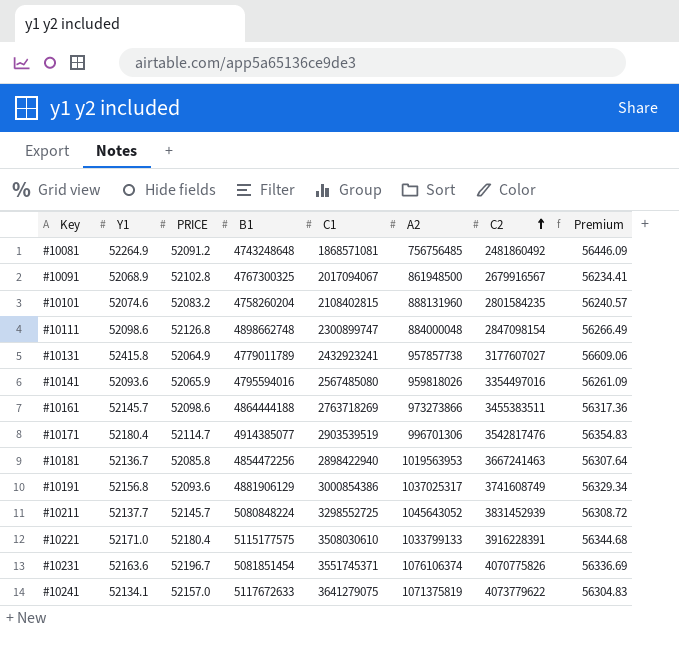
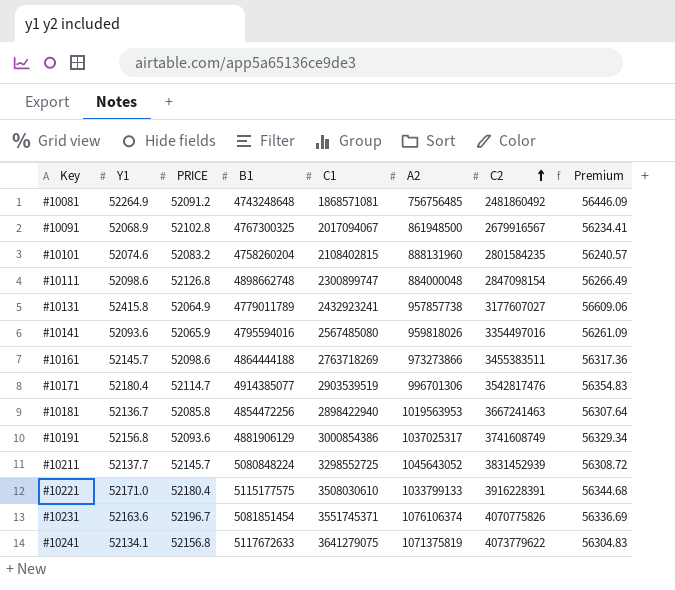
#10241 | PRICE: 52157.0 -> 52156.8

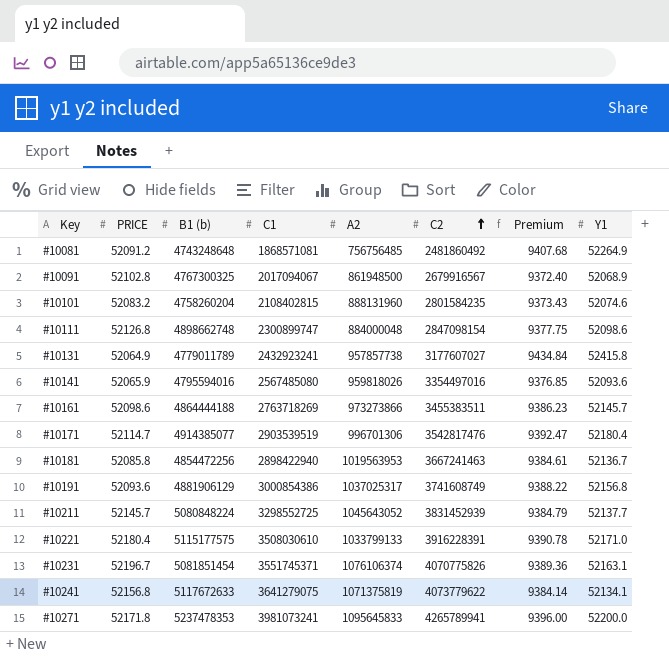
column name: B1 -> B1 (b)
column Premium | formula: [Y1] * 1.08 -> [Y1] * 0.18
column Y1 | position: 2 -> 8
#10231 | Y1: 52163.6 -> 52163.1
row #10271: none -> 52171.8 | 5237478353 | 3981073241 | 1095645833 | 4265789941 | 9396.00 | 52200.0

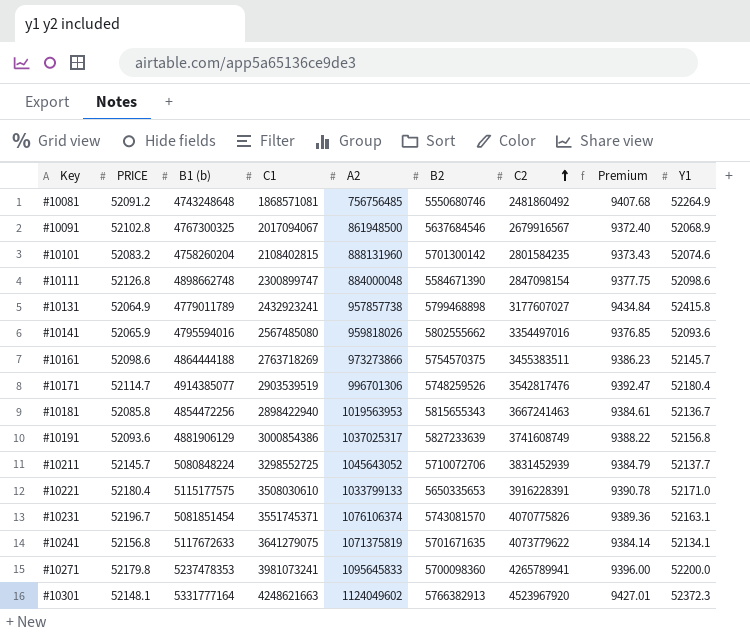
column B2 | position: none -> 6
#10271 | PRICE: 52171.8 -> 52179.8
row #10301: none -> 52148.1 | 5331777164 | 4248621663 | 1124049602 | 5766382913 | 4523967920 | 9427.01 | 52372.3

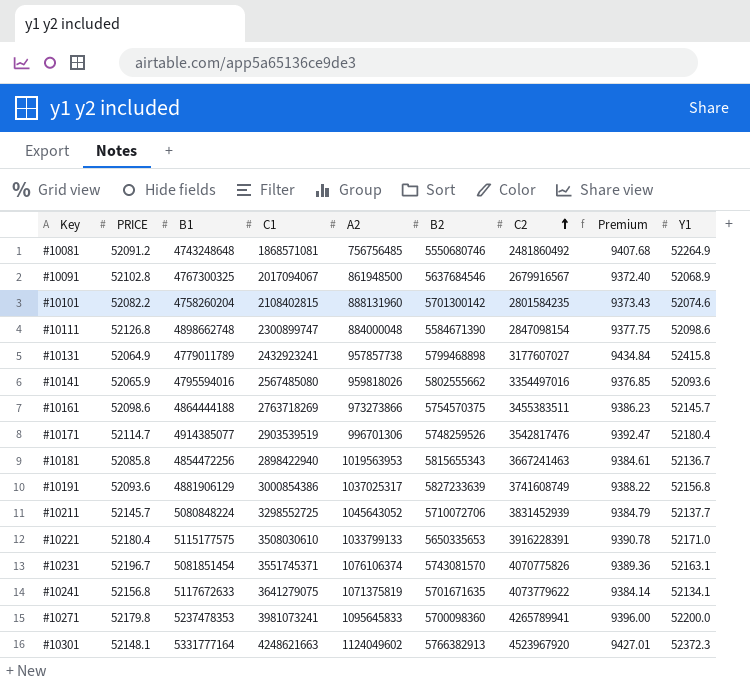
column name: B1 (b) -> B1
#10101 | PRICE: 52083.2 -> 52082.2

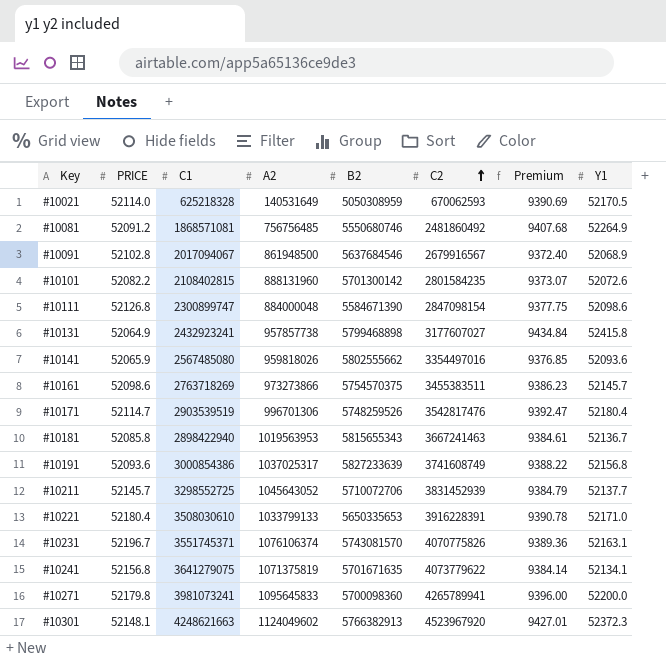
column B1 | position: 3 -> none
row #10021: none -> 52114.0 | 625218328 | 140531649 | 5050308959 | 670062593 | 9390.69 | 52170.5
#10101 | Premium: 9373.43 -> 9373.07
#10101 | Y1: 52074.6 -> 52072.6

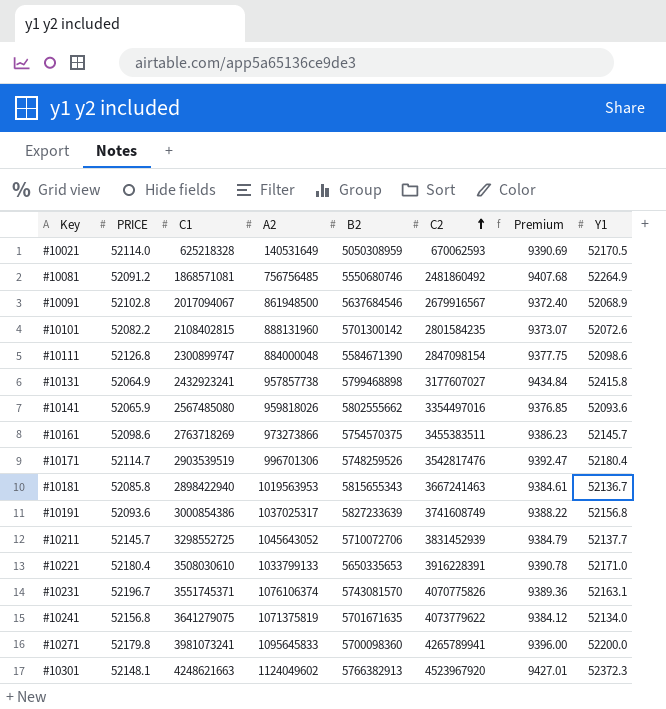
#10241 | Premium: 9384.14 -> 9384.12
#10241 | Y1: 52134.1 -> 52134.0

